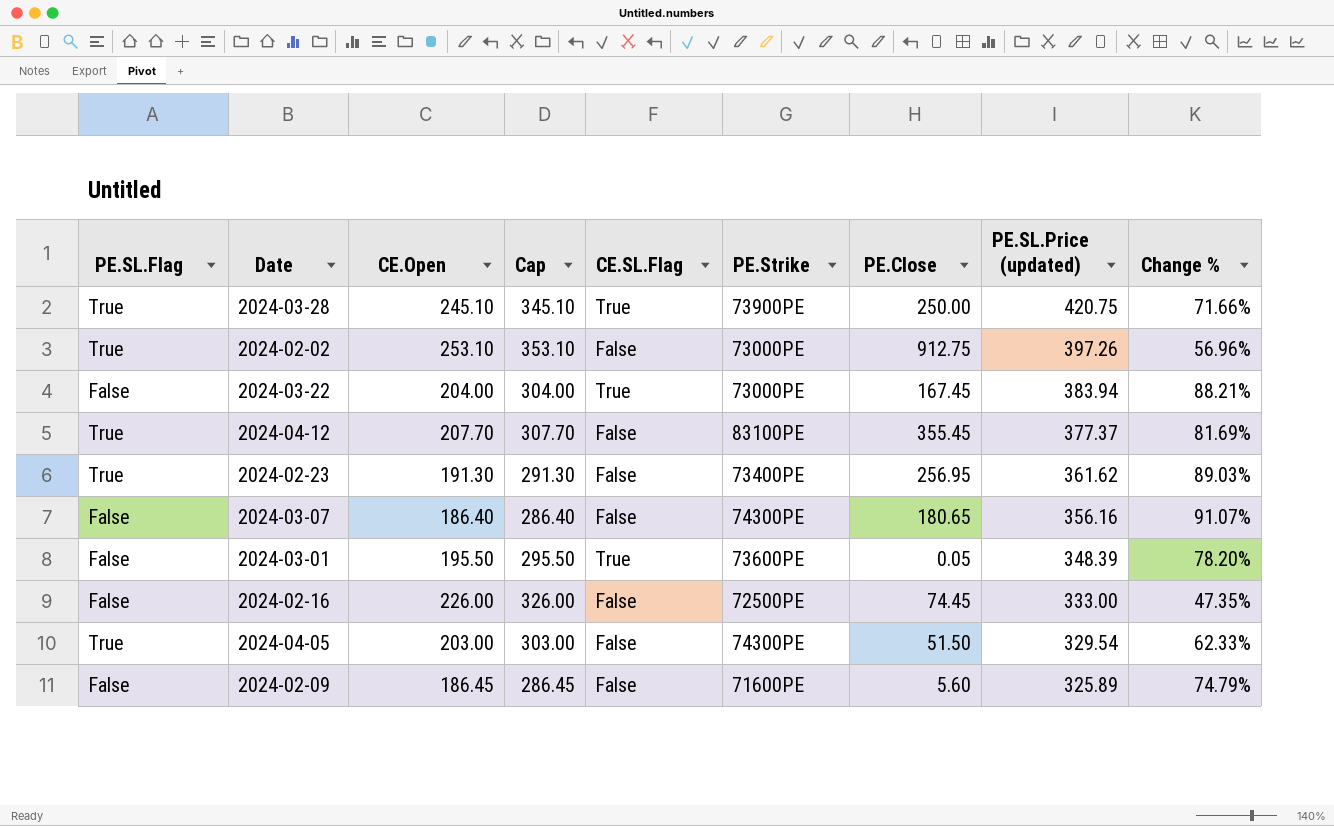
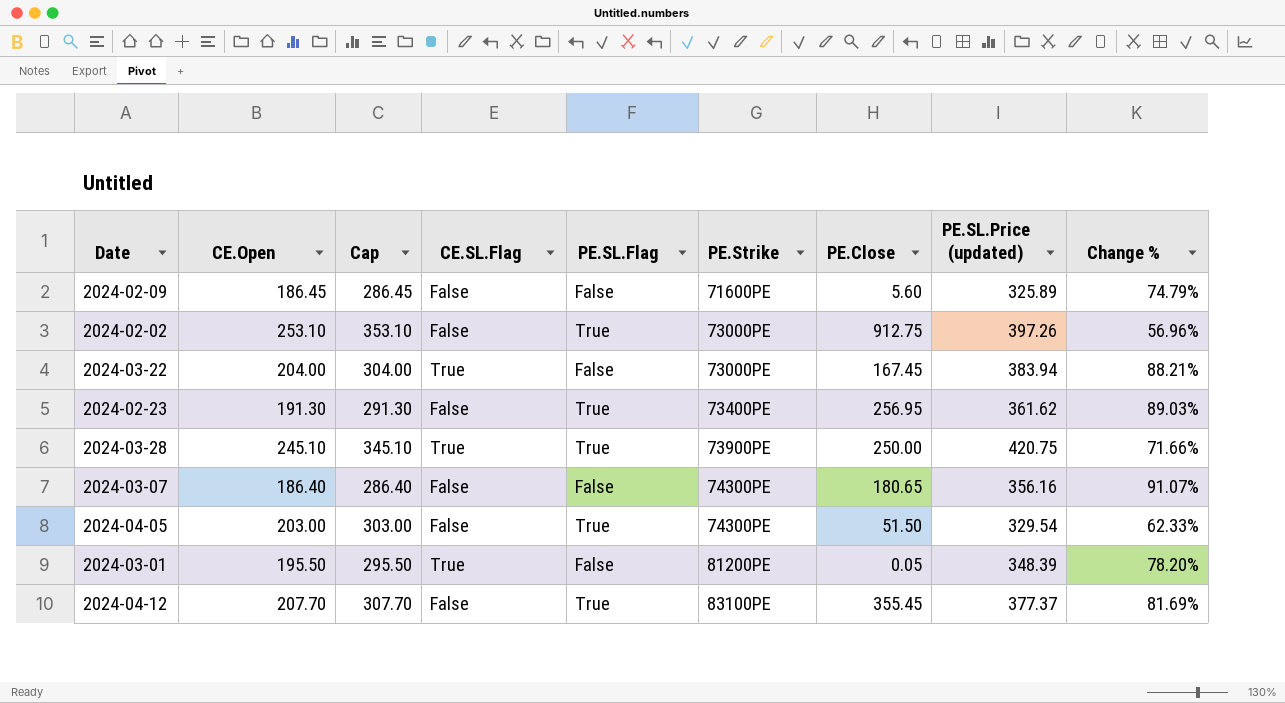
row order: PE.SL.Price (updated) descending -> PE.Strike ascending
column PE.SL.Flag | position: 1 -> 5
row 2024-02-16: False | 226.00 | 326.00 | False | 72500PE | 74.45 | 333.00 | 47.35% -> none
2024-03-01 | PE.Strike: 73600PE -> 81200PE

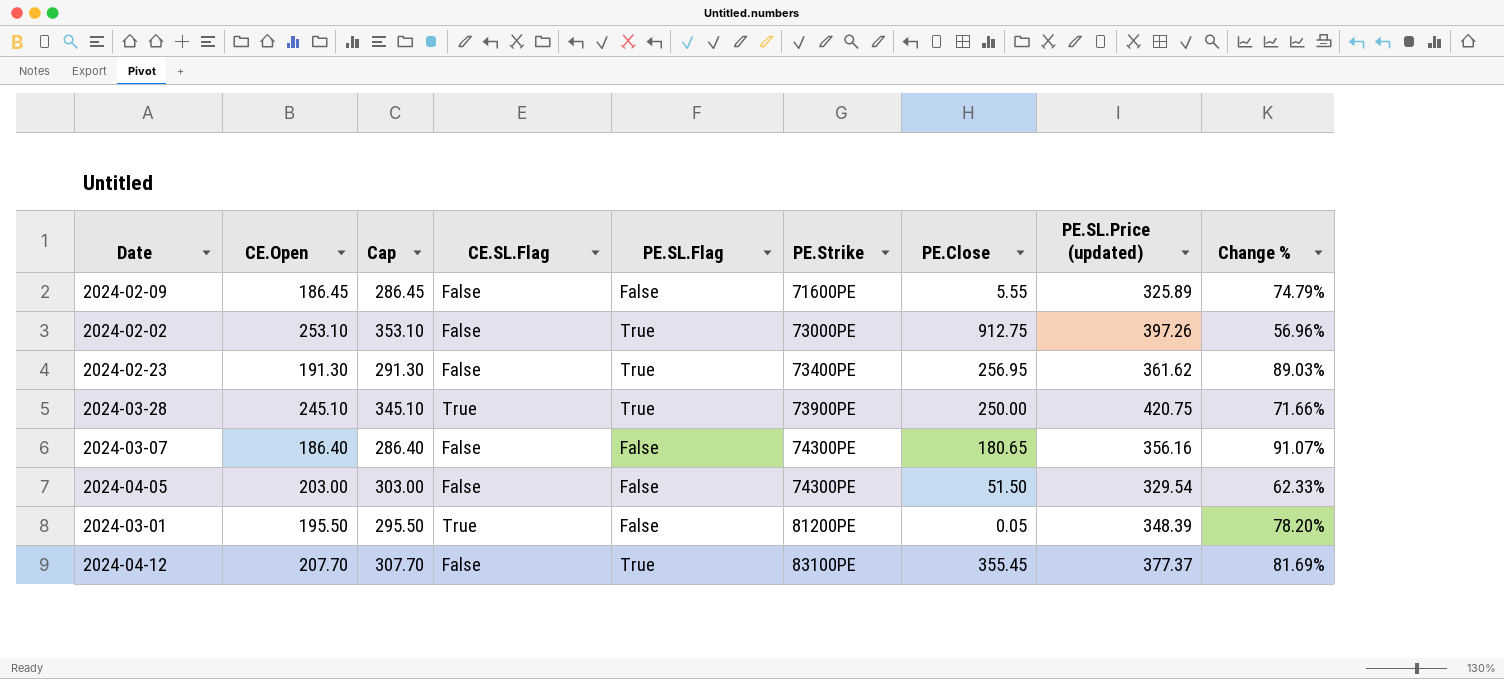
row 2024-03-22: 204.00 | 304.00 | True | False | 73000PE | 167.45 | 383.94 | 88.21% -> none
2024-02-09 | PE.Close: 5.60 -> 5.55
2024-04-05 | PE.SL.Flag: True -> False

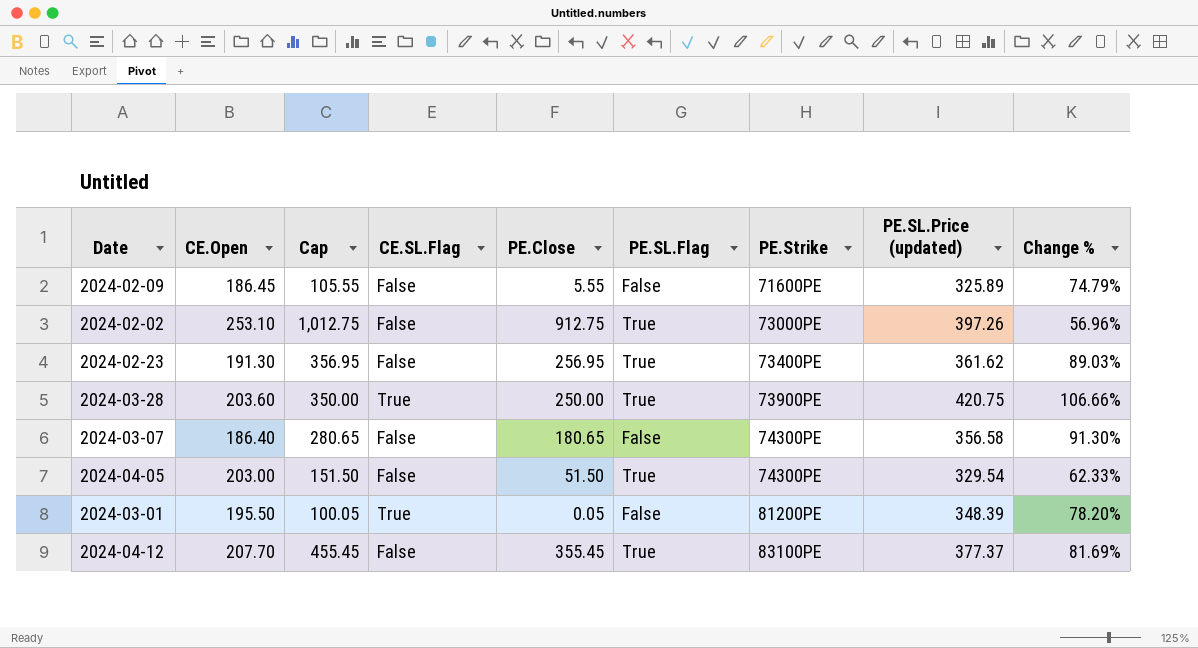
column Cap | formula: [CE.Open] + 100 -> [PE.Close] + 100
column PE.Close | position: 7 -> 5
2024-03-28 | CE.Open: 245.10 -> 203.60
2024-03-28 | Change %: 71.66% -> 106.66%
2024-03-07 | PE.SL.Price (updated): 356.16 -> 356.58
2024-03-07 | Change %: 91.07% -> 91.30%
2024-04-05 | PE.SL.Flag: False -> True

